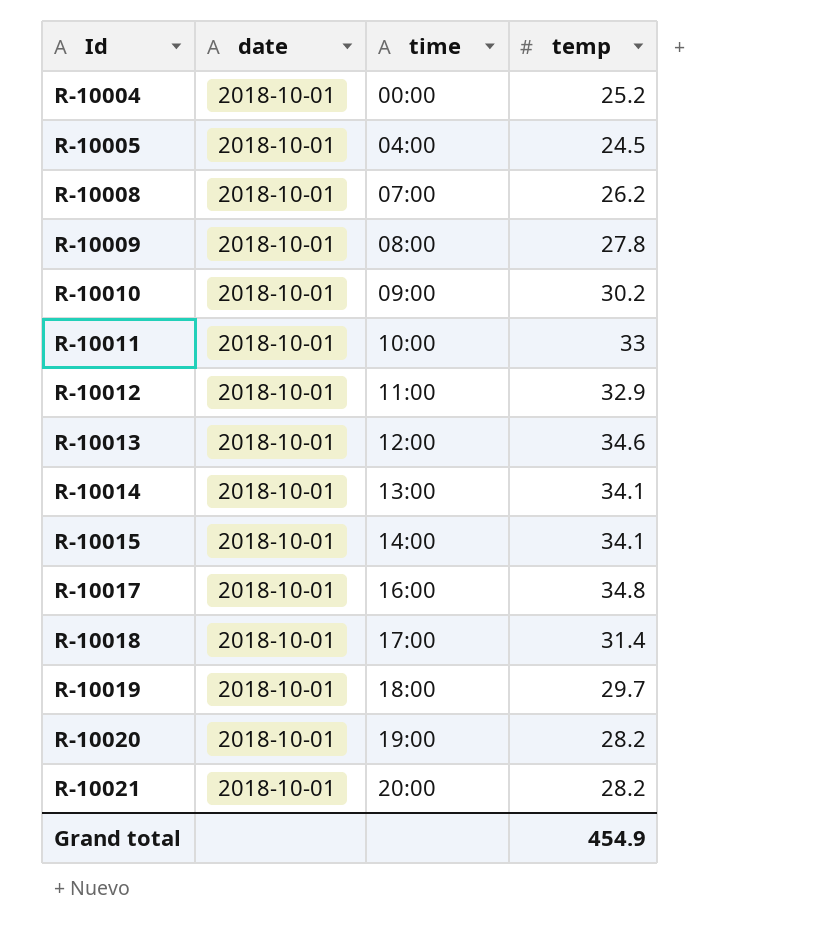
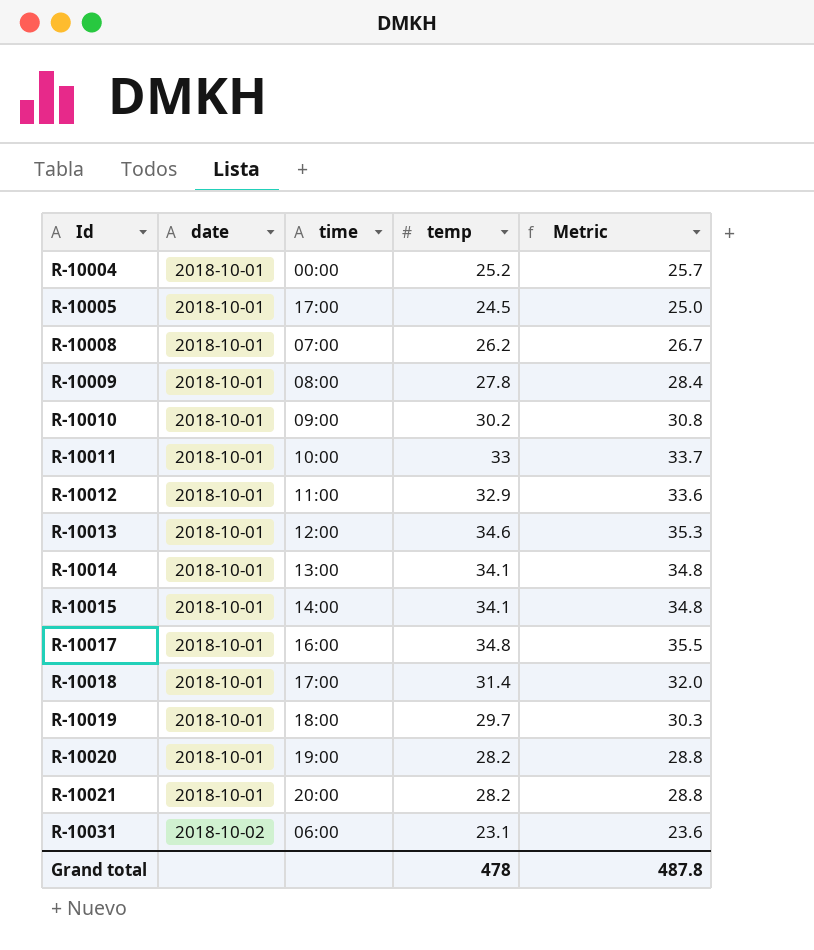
column Metric | formula: none -> [temp] * 1.02
R-10005 | time: 04:00 -> 17:00
row R-10031: none -> 2018-10-02 | 06:00 | 23.1 | 23.6
Grand total | temp: 454.9 -> 478

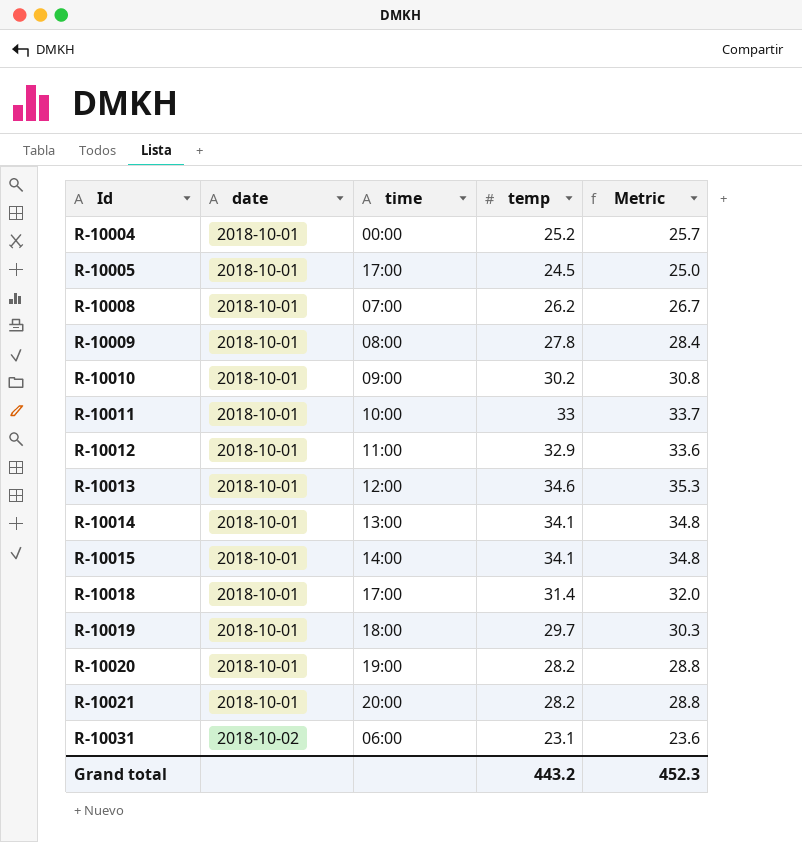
row R-10017: 2018-10-01 | 16:00 | 34.8 | 35.5 -> none
Grand total | temp: 478 -> 443.2
Grand total | Metric: 487.8 -> 452.3

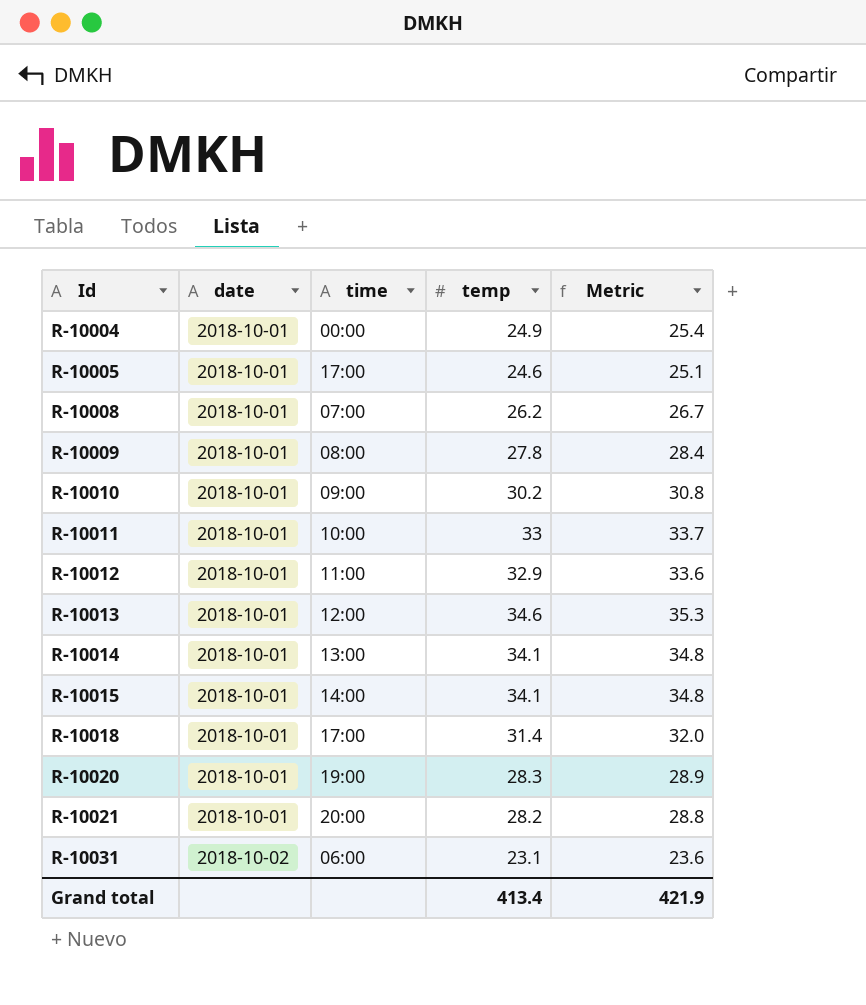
row R-10019: 2018-10-01 | 18:00 | 29.7 | 30.3 -> none
R-10004 | temp: 25.2 -> 24.9
R-10004 | Metric: 25.7 -> 25.4
R-10005 | temp: 24.5 -> 24.6
R-10005 | Metric: 25.0 -> 25.1
R-10020 | temp: 28.2 -> 28.3
R-10020 | Metric: 28.8 -> 28.9
Grand total | temp: 443.2 -> 413.4
Grand total | Metric: 452.3 -> 421.9

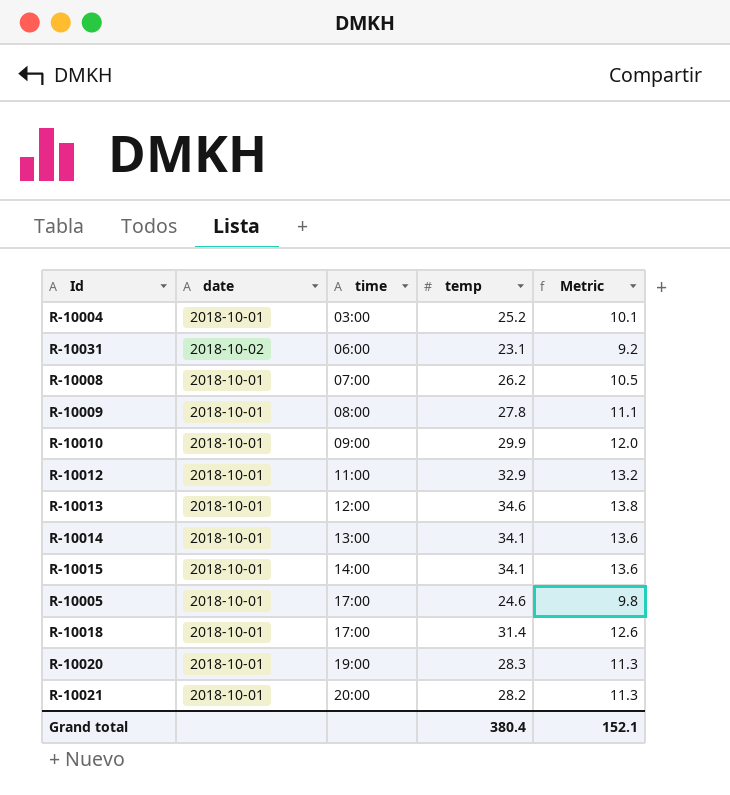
row order: Id ascending -> time ascending
column Metric | formula: [temp] * 1.02 -> [temp] * 0.4
row R-10011: 2018-10-01 | 10:00 | 33 | 33.7 -> none
R-10004 | time: 00:00 -> 03:00
R-10004 | temp: 24.9 -> 25.2
R-10010 | temp: 30.2 -> 29.9
Grand total | temp: 413.4 -> 380.4
Grand total | Metric: 421.9 -> 152.1

